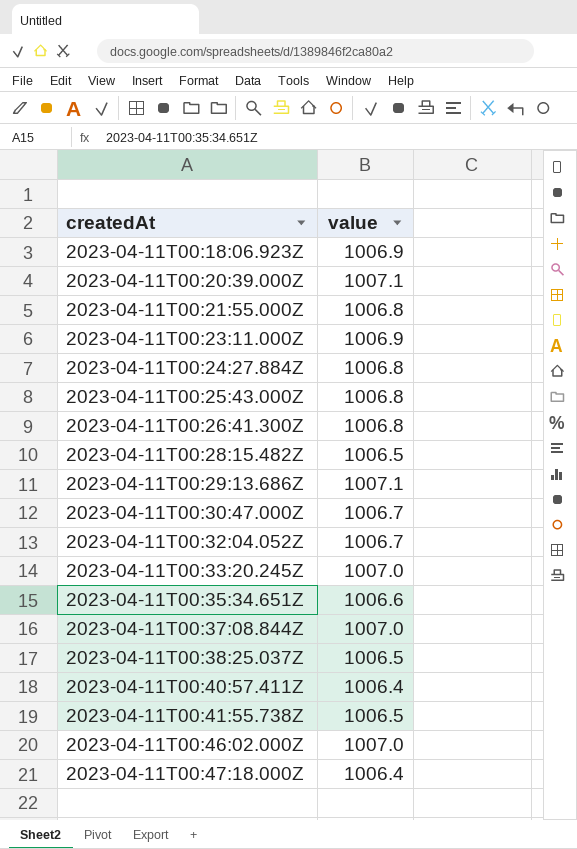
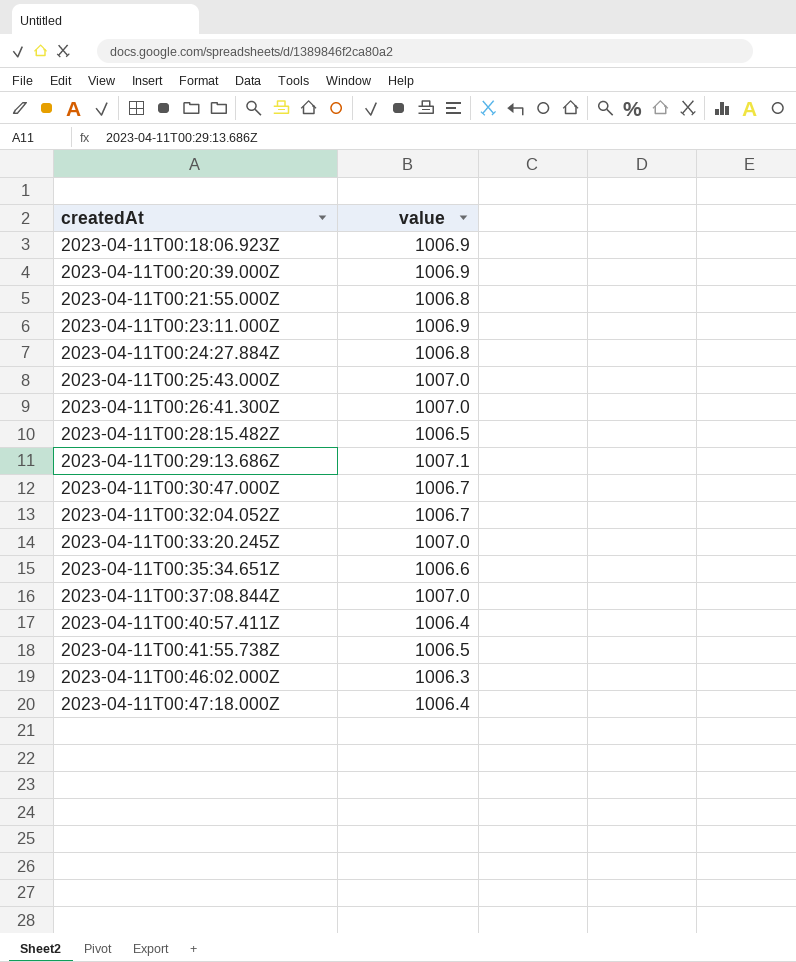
row 2023-04-11T00:38:25.037Z: 1006.5 -> none
2023-04-11T00:20:39.000Z | value: 1007.1 -> 1006.9
2023-04-11T00:25:43.000Z | value: 1006.8 -> 1007.0
2023-04-11T00:26:41.300Z | value: 1006.8 -> 1007.0
2023-04-11T00:46:02.000Z | value: 1007.0 -> 1006.3

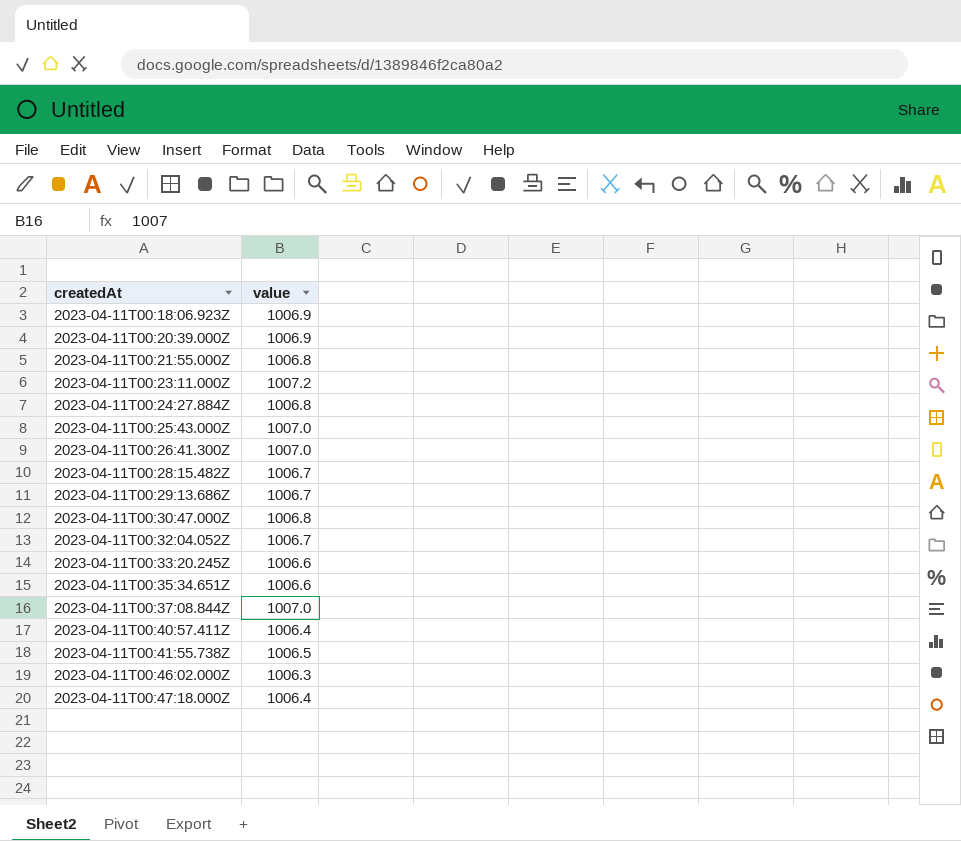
2023-04-11T00:23:11.000Z | value: 1006.9 -> 1007.2
2023-04-11T00:28:15.482Z | value: 1006.5 -> 1006.7
2023-04-11T00:29:13.686Z | value: 1007.1 -> 1006.7
2023-04-11T00:30:47.000Z | value: 1006.7 -> 1006.8
2023-04-11T00:33:20.245Z | value: 1007.0 -> 1006.6

